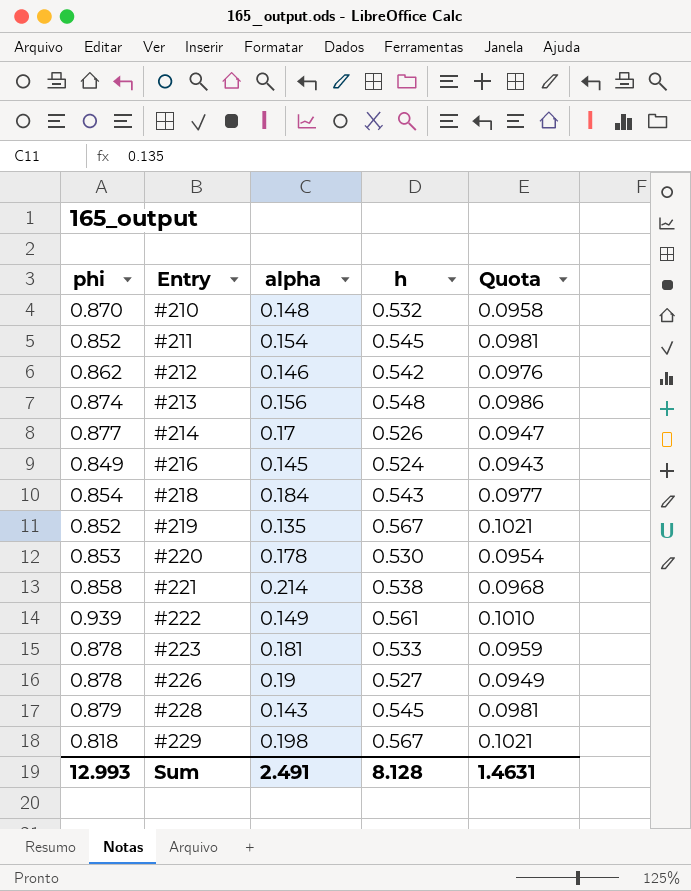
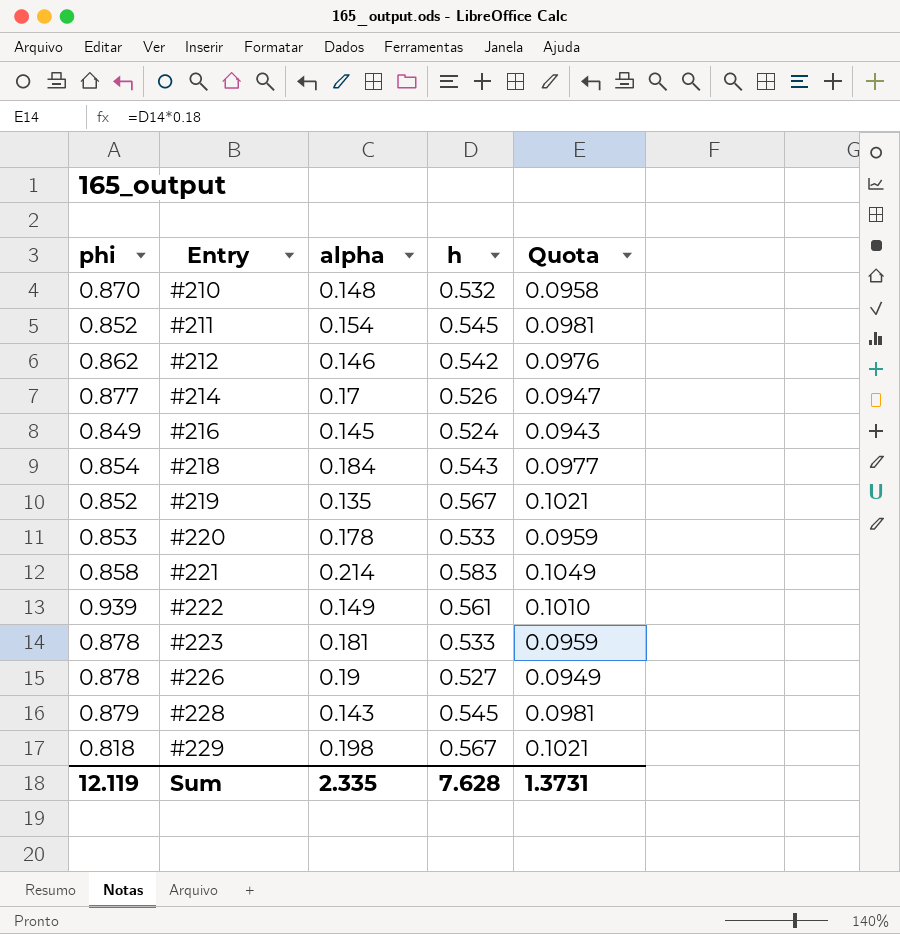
row #213: 0.874 | 0.156 | 0.548 | 0.0986 -> none
#220 | h: 0.530 -> 0.533
#220 | Quota: 0.0954 -> 0.0959
#221 | h: 0.538 -> 0.583
#221 | Quota: 0.0968 -> 0.1049
Sum | phi: 12.993 -> 12.119
Sum | alpha: 2.491 -> 2.335
Sum | h: 8.128 -> 7.628
Sum | Quota: 1.4631 -> 1.3731

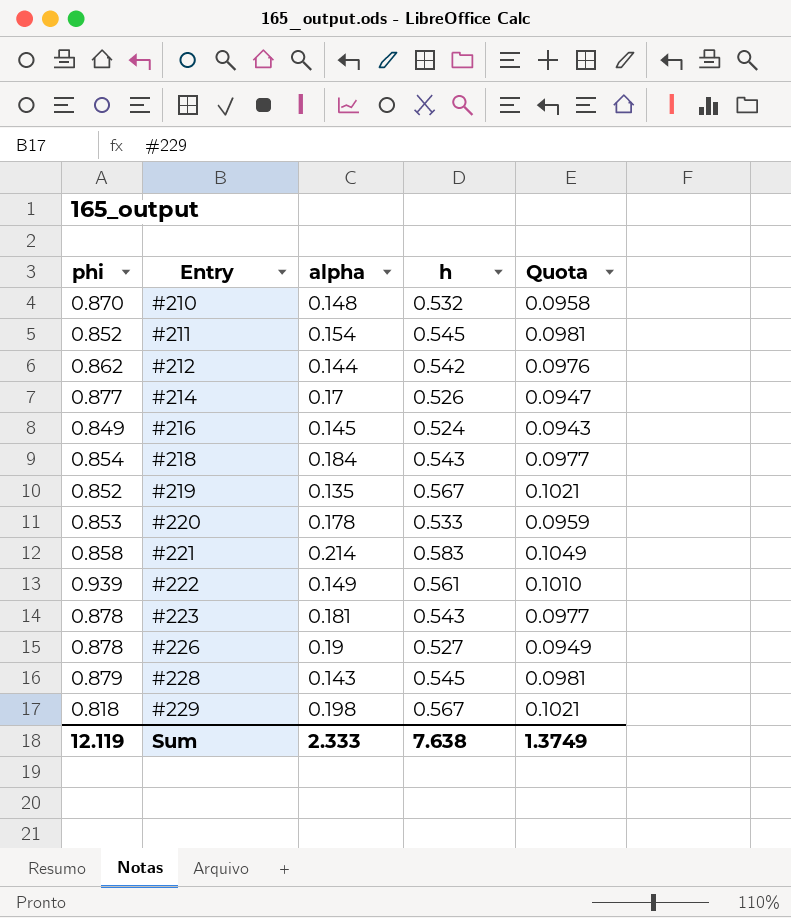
#212 | alpha: 0.146 -> 0.144
#223 | h: 0.533 -> 0.543
#223 | Quota: 0.0959 -> 0.0977
Sum | alpha: 2.335 -> 2.333
Sum | h: 7.628 -> 7.638
Sum | Quota: 1.3731 -> 1.3749

